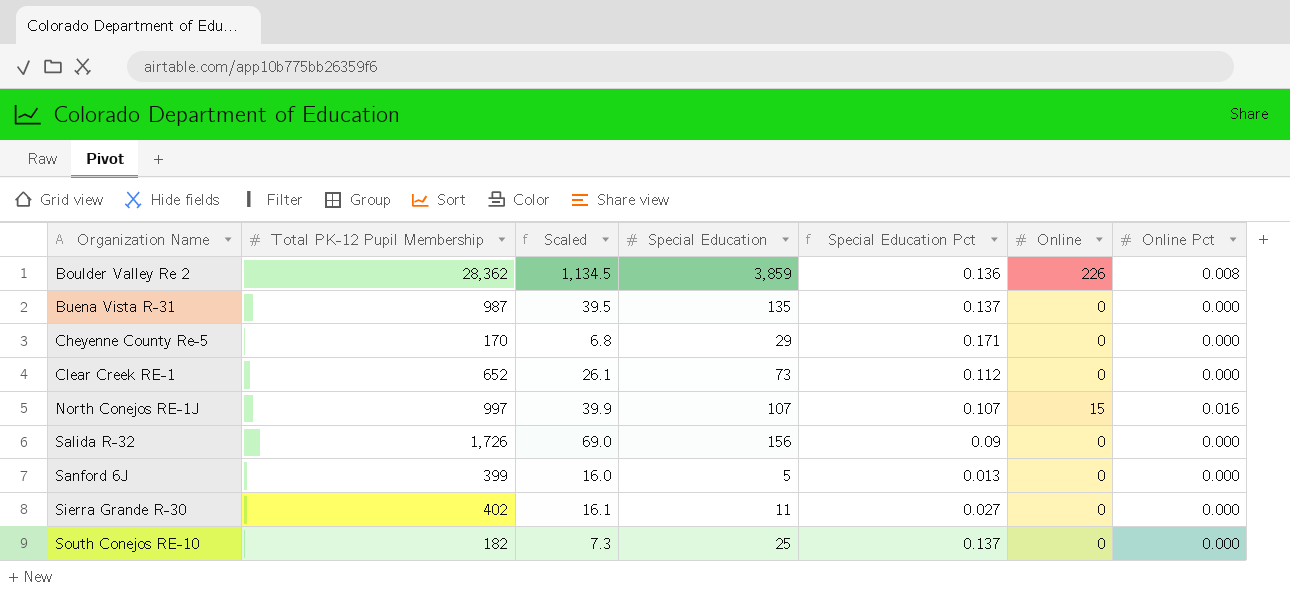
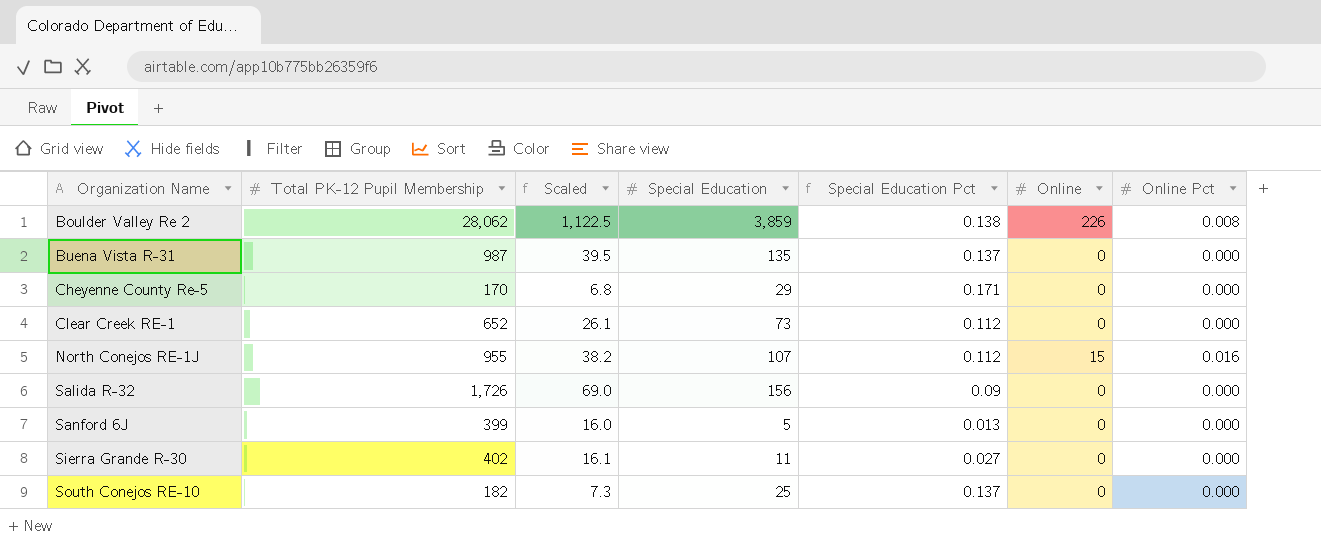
Boulder Valley Re 2 | Total PK-12 Pupil Membership: 28,362 -> 28,062
Boulder Valley Re 2 | Scaled: 1,134.5 -> 1,122.5
Boulder Valley Re 2 | Special Education Pct: 0.136 -> 0.138
North Conejos RE-1J | Total PK-12 Pupil Membership: 997 -> 955
North Conejos RE-1J | Scaled: 39.9 -> 38.2
North Conejos RE-1J | Special Education Pct: 0.107 -> 0.112

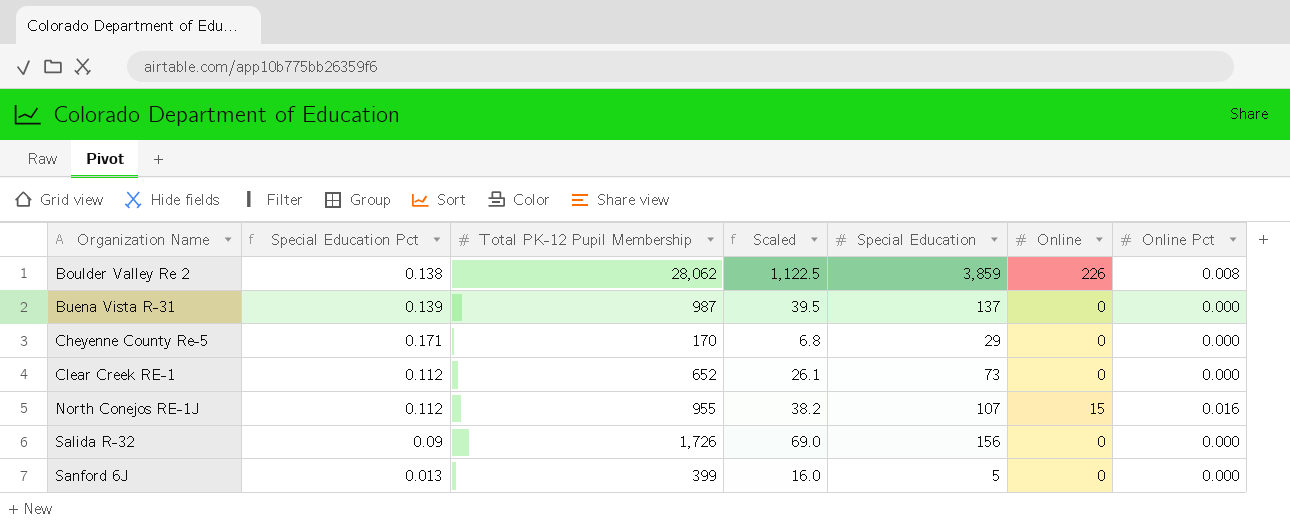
column Special Education Pct | position: 5 -> 2
row Sierra Grande R-30: 402 | 16.1 | 11 | 0.027 | 0 | 0.000 -> none
row South Conejos RE-10: 182 | 7.3 | 25 | 0.137 | 0 | 0.000 -> none
Buena Vista R-31 | Special Education Pct: 0.137 -> 0.139
Buena Vista R-31 | Special Education: 135 -> 137

